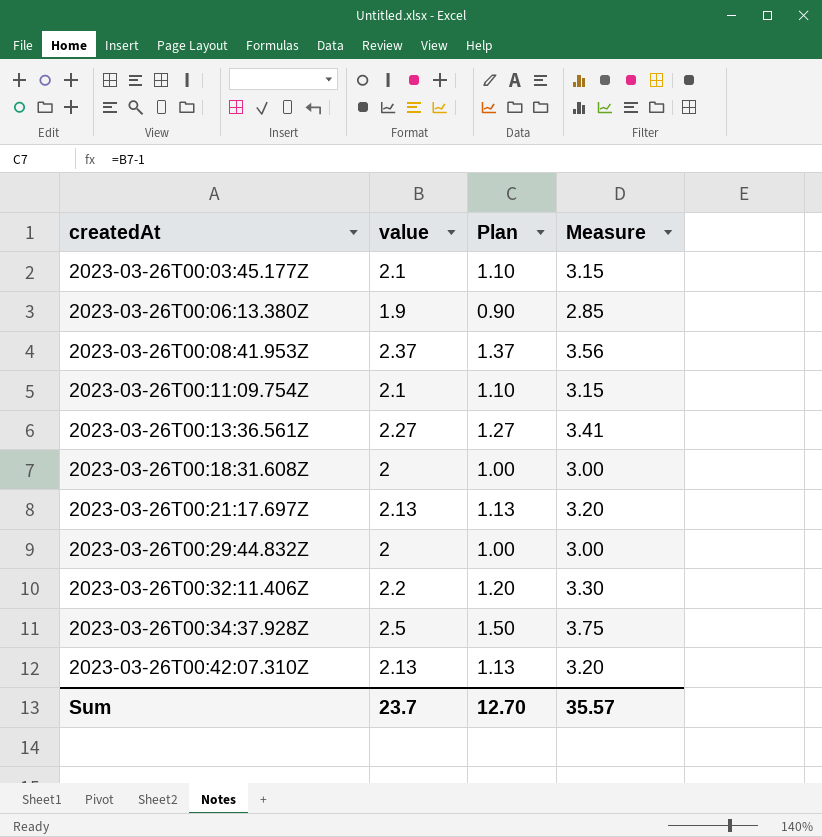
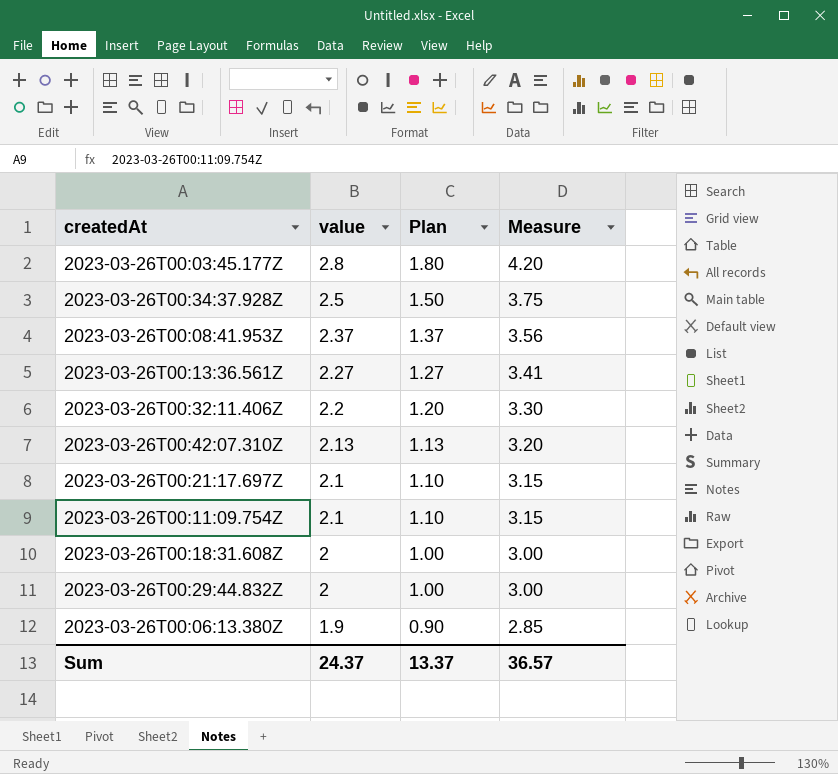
row order: createdAt ascending -> value descending
2023-03-26T00:03:45.177Z | value: 2.1 -> 2.8
2023-03-26T00:03:45.177Z | Plan: 1.10 -> 1.80
2023-03-26T00:03:45.177Z | Measure: 3.15 -> 4.20
2023-03-26T00:21:17.697Z | value: 2.13 -> 2.1
2023-03-26T00:21:17.697Z | Plan: 1.13 -> 1.10
2023-03-26T00:21:17.697Z | Measure: 3.20 -> 3.15
Sum | value: 23.7 -> 24.37
Sum | Plan: 12.70 -> 13.37
Sum | Measure: 35.57 -> 36.57

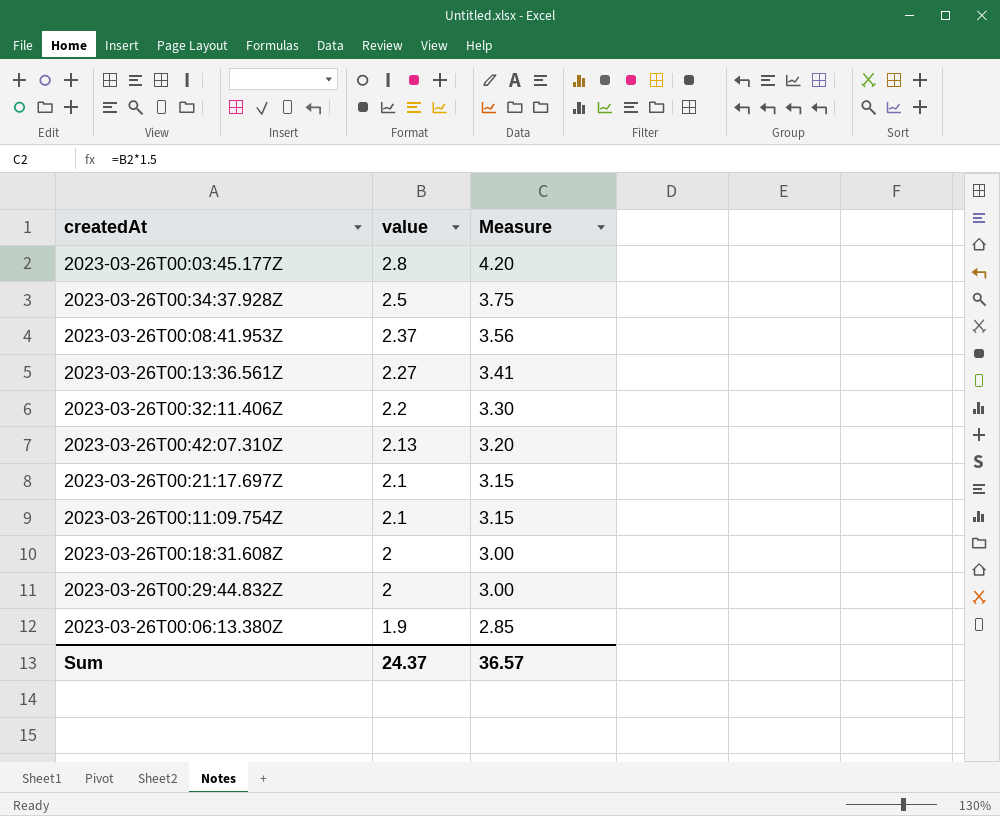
column Plan | formula: [value] - 1 -> none

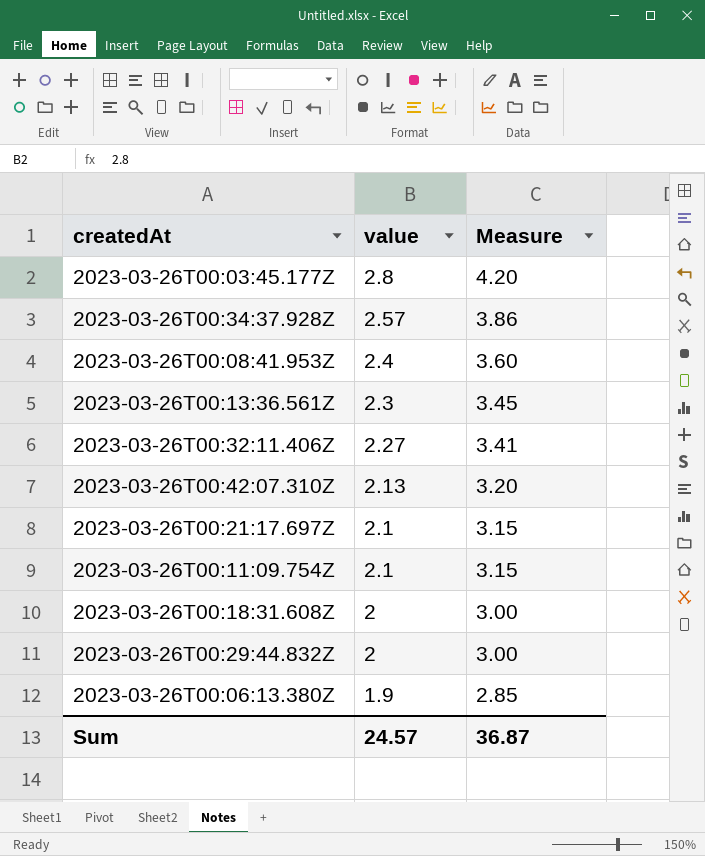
2023-03-26T00:34:37.928Z | value: 2.5 -> 2.57
2023-03-26T00:34:37.928Z | Measure: 3.75 -> 3.86
2023-03-26T00:08:41.953Z | value: 2.37 -> 2.4
2023-03-26T00:08:41.953Z | Measure: 3.56 -> 3.60
2023-03-26T00:13:36.561Z | value: 2.27 -> 2.3
2023-03-26T00:13:36.561Z | Measure: 3.41 -> 3.45
2023-03-26T00:32:11.406Z | value: 2.2 -> 2.27
2023-03-26T00:32:11.406Z | Measure: 3.30 -> 3.41
Sum | value: 24.37 -> 24.57
Sum | Measure: 36.57 -> 36.87

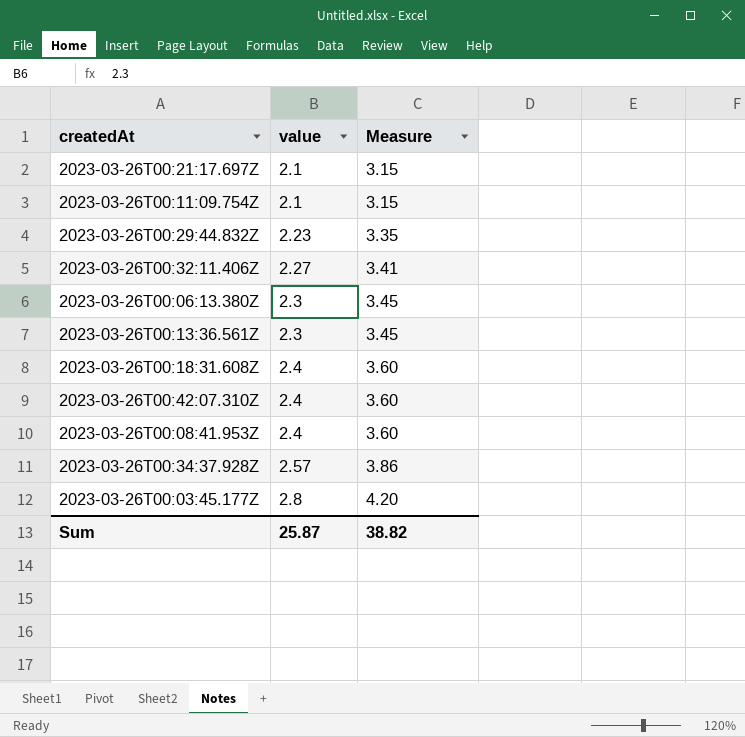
row order: value descending -> value ascending
2023-03-26T00:29:44.832Z | value: 2 -> 2.23
2023-03-26T00:29:44.832Z | Measure: 3.00 -> 3.35
2023-03-26T00:06:13.380Z | value: 1.9 -> 2.3
2023-03-26T00:06:13.380Z | Measure: 2.85 -> 3.45
2023-03-26T00:18:31.608Z | value: 2 -> 2.4
2023-03-26T00:18:31.608Z | Measure: 3.00 -> 3.60
2023-03-26T00:42:07.310Z | value: 2.13 -> 2.4
2023-03-26T00:42:07.310Z | Measure: 3.20 -> 3.60
Sum | value: 24.57 -> 25.87
Sum | Measure: 36.87 -> 38.82

